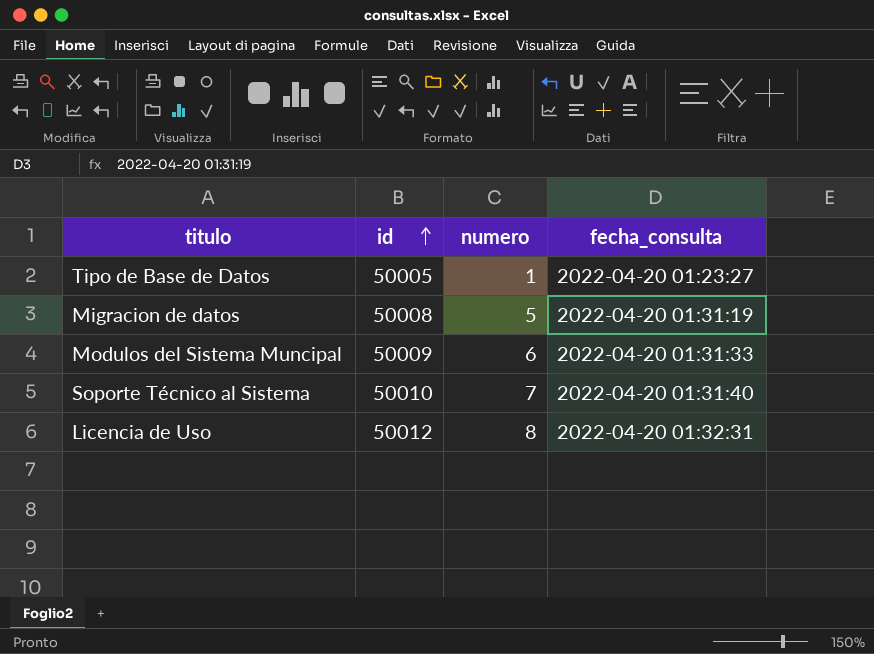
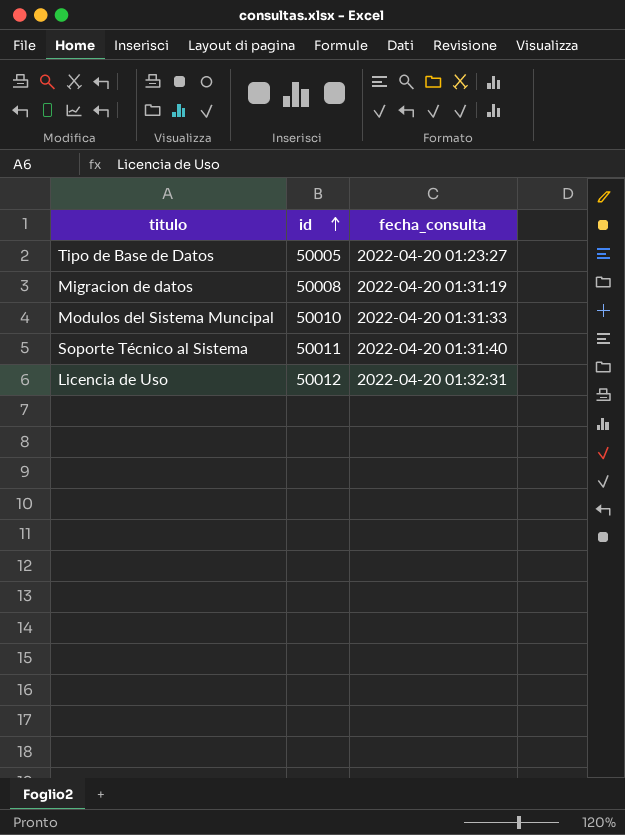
column numero | position: 3 -> none
Modulos del Sistema Muncipal | id: 50009 -> 50010
Soporte Técnico al Sistema | id: 50010 -> 50011

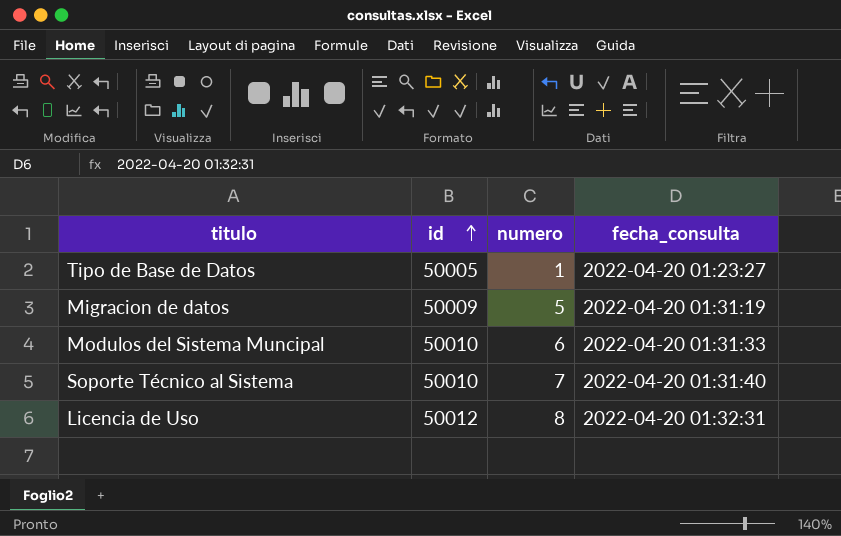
column numero | position: none -> 3
Migracion de datos | id: 50008 -> 50009
Soporte Técnico al Sistema | id: 50011 -> 50010

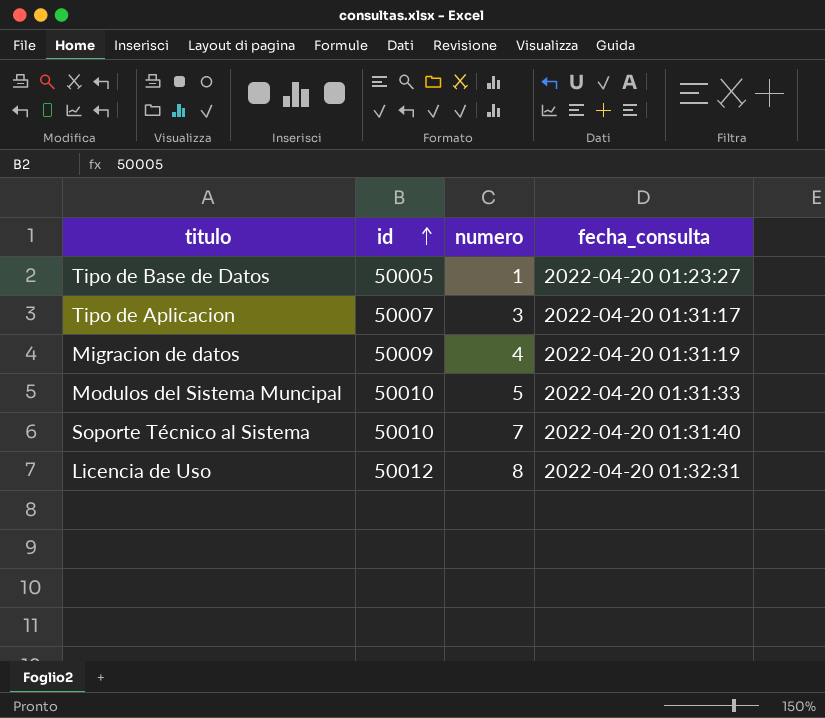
row Tipo de Aplicacion: none -> 50007 | 3 | 2022-04-20 01:31:17
Migracion de datos | numero: 5 -> 4
Modulos del Sistema Muncipal | numero: 6 -> 5

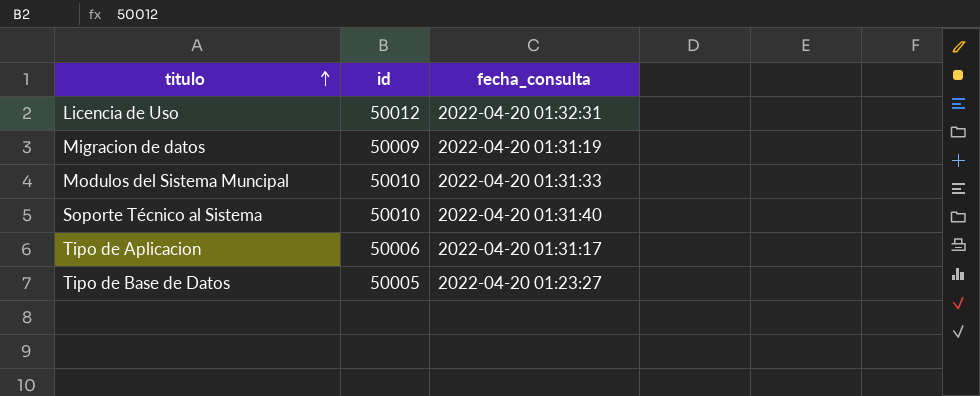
row order: id ascending -> titulo ascending
column numero | position: 3 -> none
Tipo de Aplicacion | id: 50007 -> 50006

